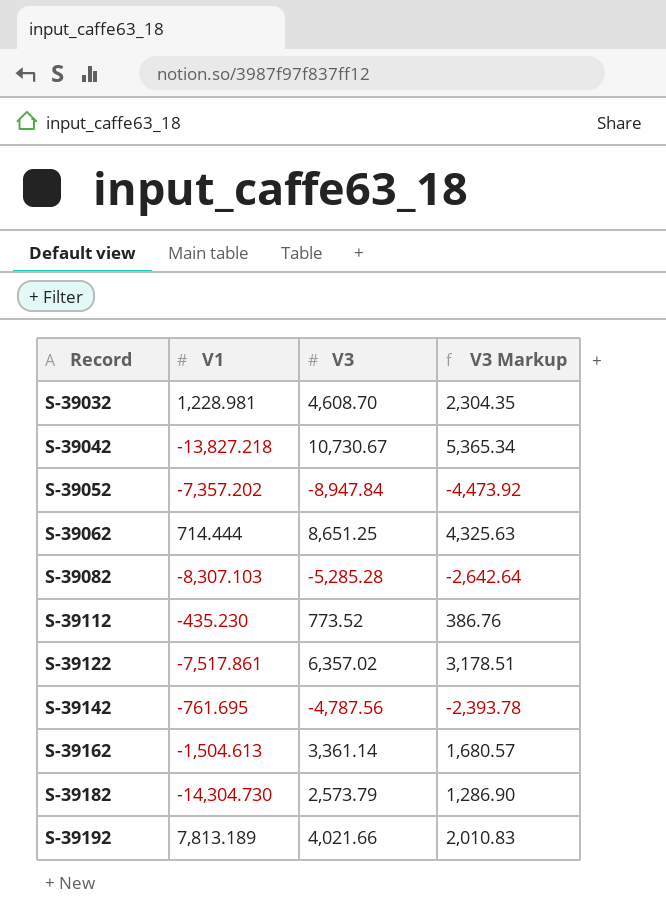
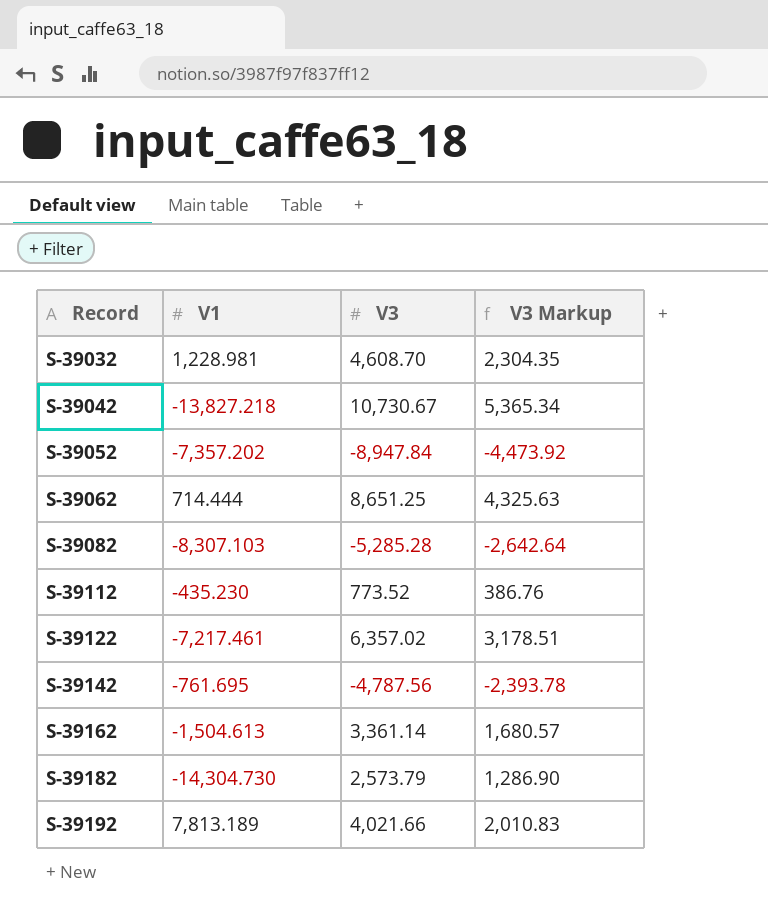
S-39122 | V1: -7,517.861 -> -7,217.461

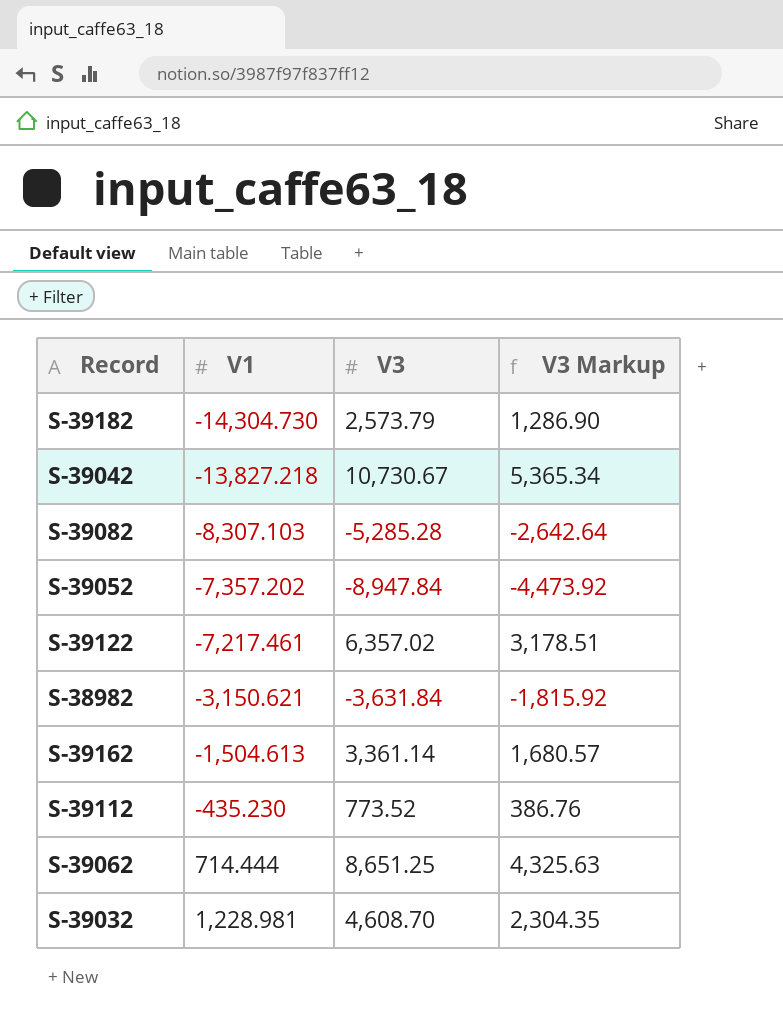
row order: Record ascending -> V1 ascending
row S-39142: -761.695 | -4,787.56 | -2,393.78 -> none
row S-39192: 7,813.189 | 4,021.66 | 2,010.83 -> none
row S-38982: none -> -3,150.621 | -3,631.84 | -1,815.92

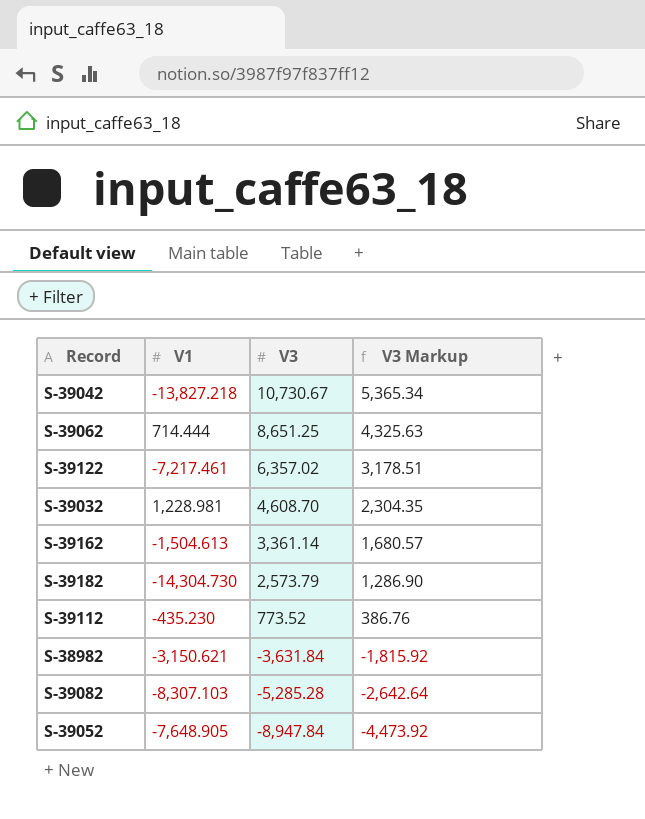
row order: V1 ascending -> V3 descending
S-39052 | V1: -7,357.202 -> -7,648.905

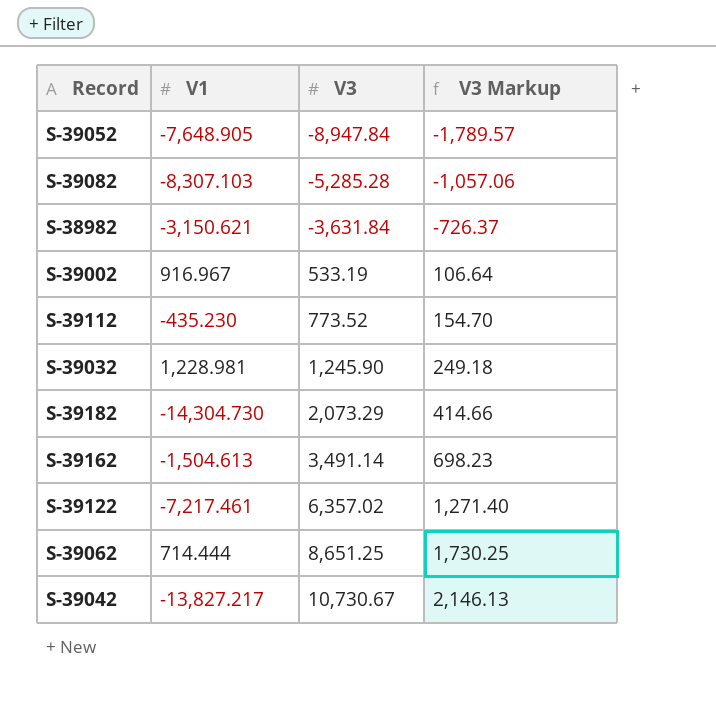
row order: V3 descending -> V3 ascending
column V3 Markup | formula: [V3] * 0.5 -> [V3] * 0.2
row S-39002: none -> 916.967 | 533.19 | 106.64
S-39032 | V3: 4,608.70 -> 1,245.90
S-39182 | V3: 2,573.79 -> 2,073.29
S-39162 | V3: 3,361.14 -> 3,491.14
S-39042 | V1: -13,827.218 -> -13,827.217

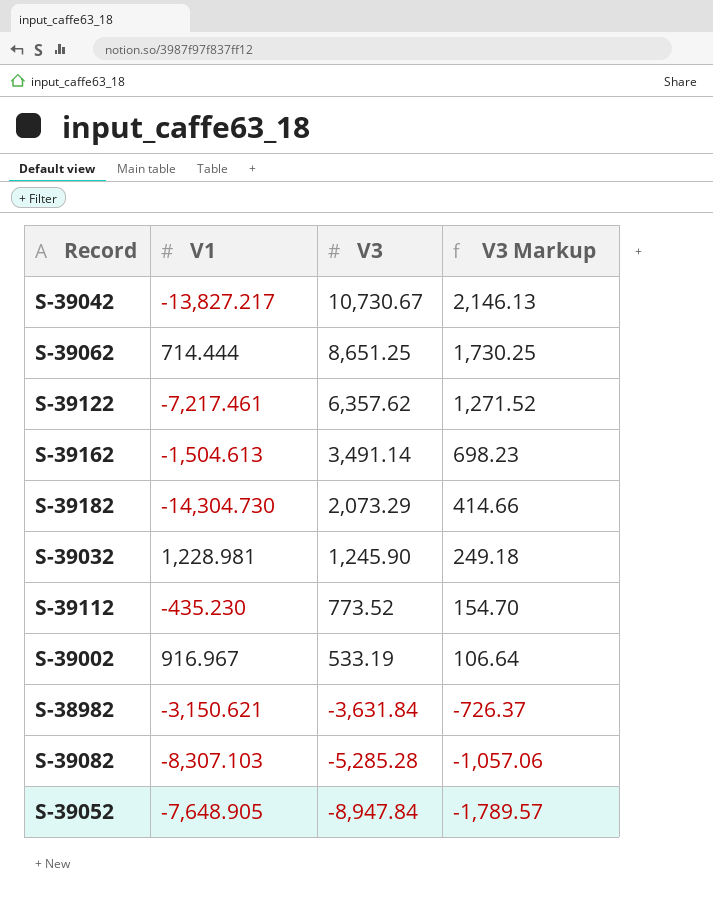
row order: V3 ascending -> V3 descending
S-39122 | V3: 6,357.02 -> 6,357.62
S-39122 | V3 Markup: 1,271.40 -> 1,271.52

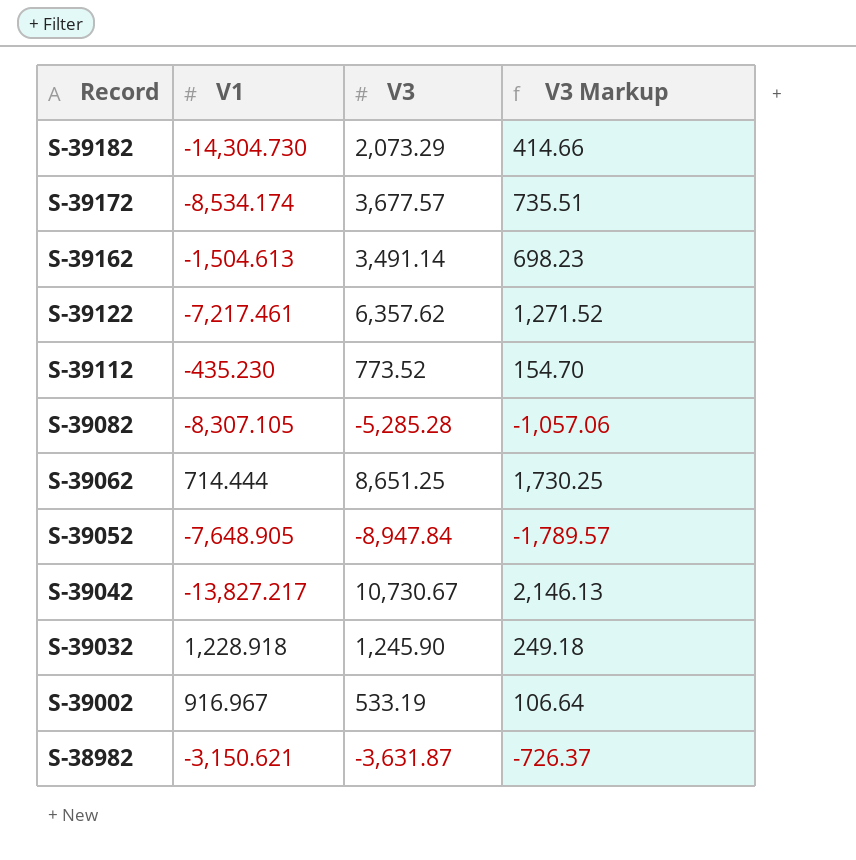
row order: V3 descending -> Record descending
row S-39172: none -> -8,534.174 | 3,677.57 | 735.51
S-39082 | V1: -8,307.103 -> -8,307.105
S-39032 | V1: 1,228.981 -> 1,228.918
S-38982 | V3: -3,631.84 -> -3,631.87

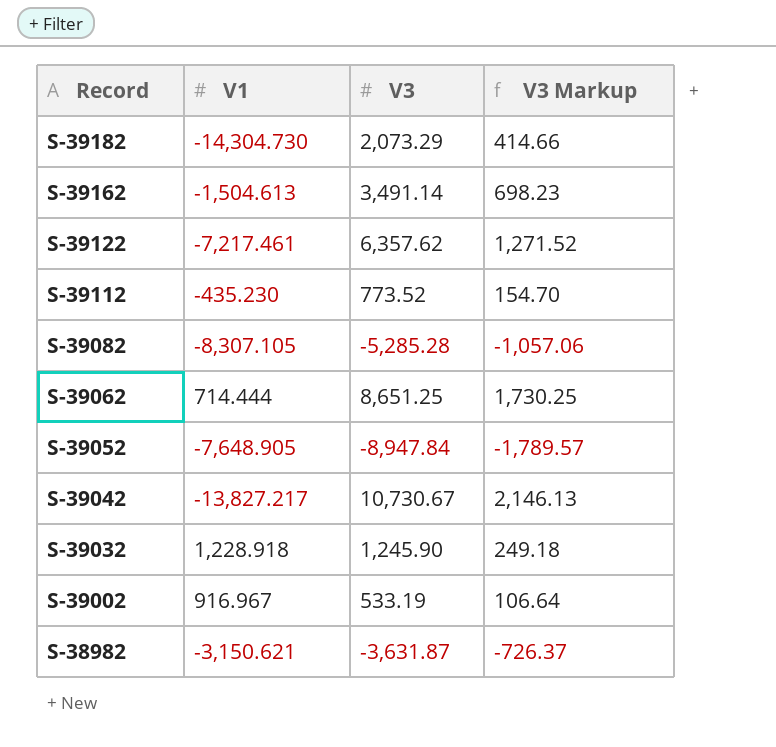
row S-39172: -8,534.174 | 3,677.57 | 735.51 -> none

